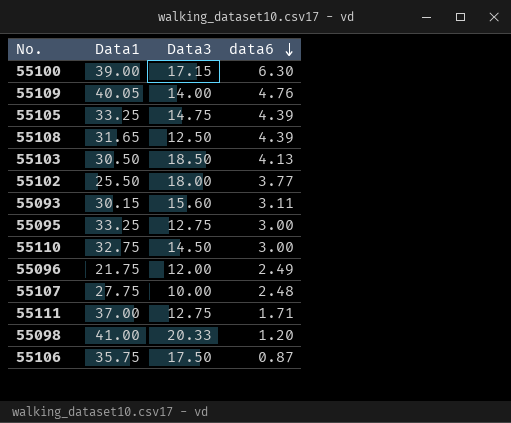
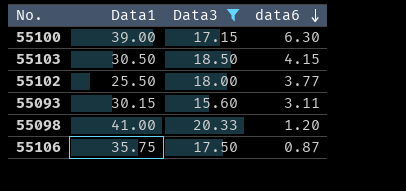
filter: none -> Data3 >= 15.60
55103 | data6: 4.13 -> 4.15

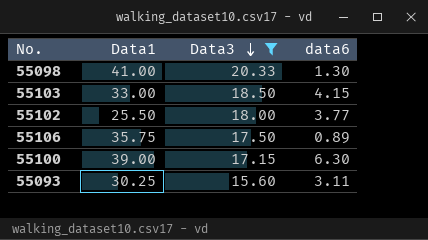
row order: data6 descending -> Data3 descending
55098 | data6: 1.20 -> 1.30
55103 | Data1: 30.50 -> 33.00
55106 | data6: 0.87 -> 0.89
55093 | Data1: 30.15 -> 30.25

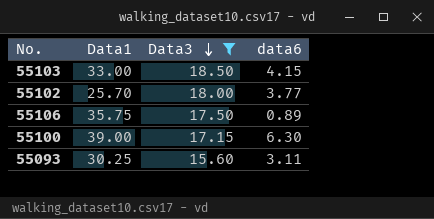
row 55098: 41.00 | 20.33 | 1.30 -> none
55102 | Data1: 25.50 -> 25.70

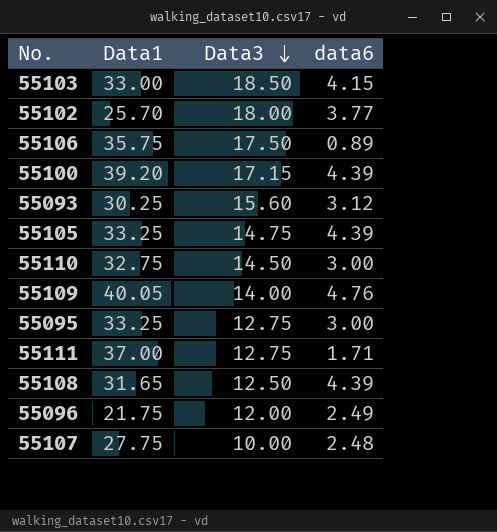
filter: Data3 >= 15.60 -> none
55100 | Data1: 39.00 -> 39.20
55100 | data6: 6.30 -> 4.39
55093 | data6: 3.11 -> 3.12

